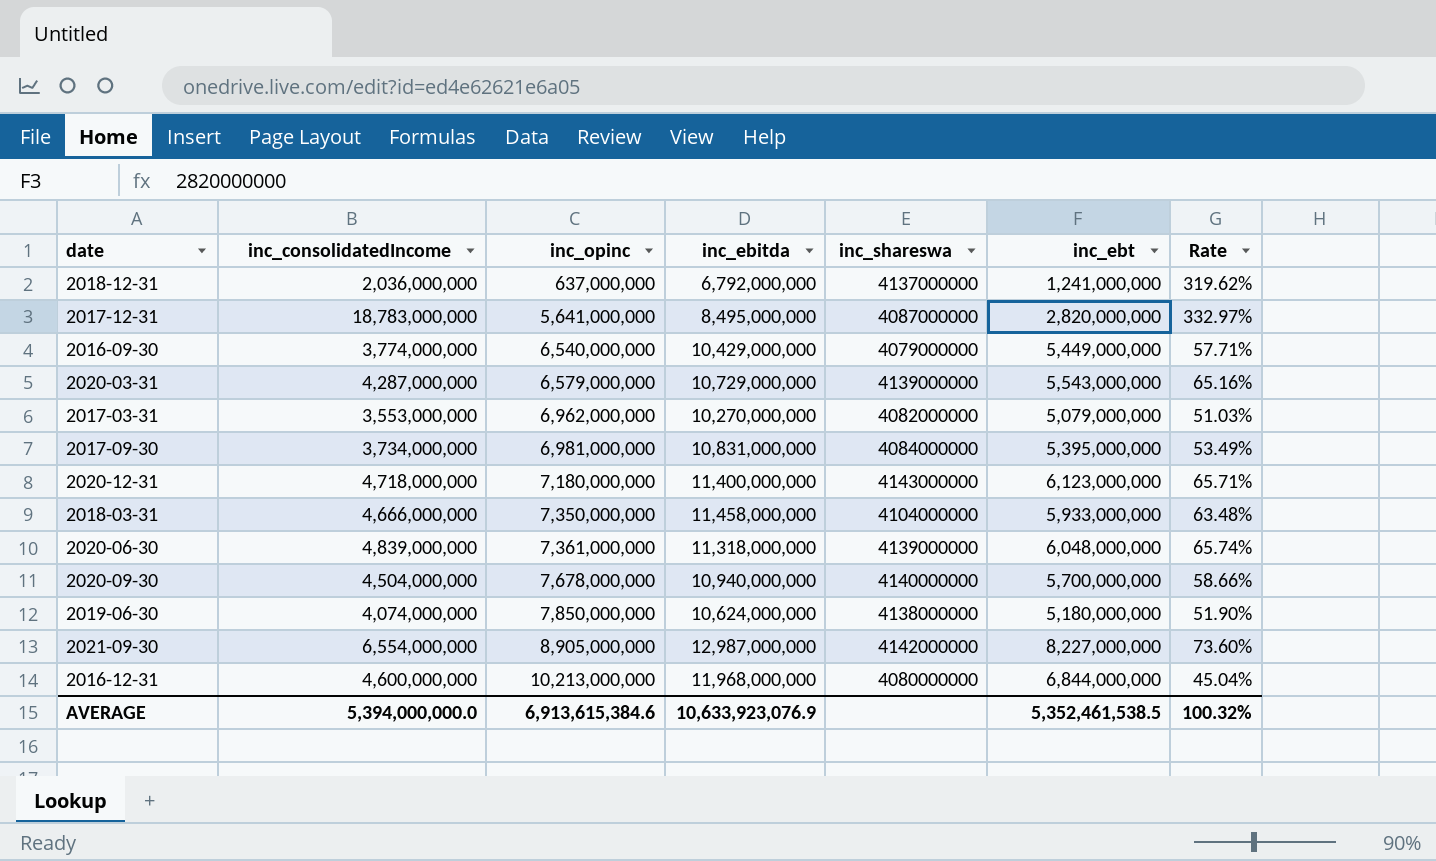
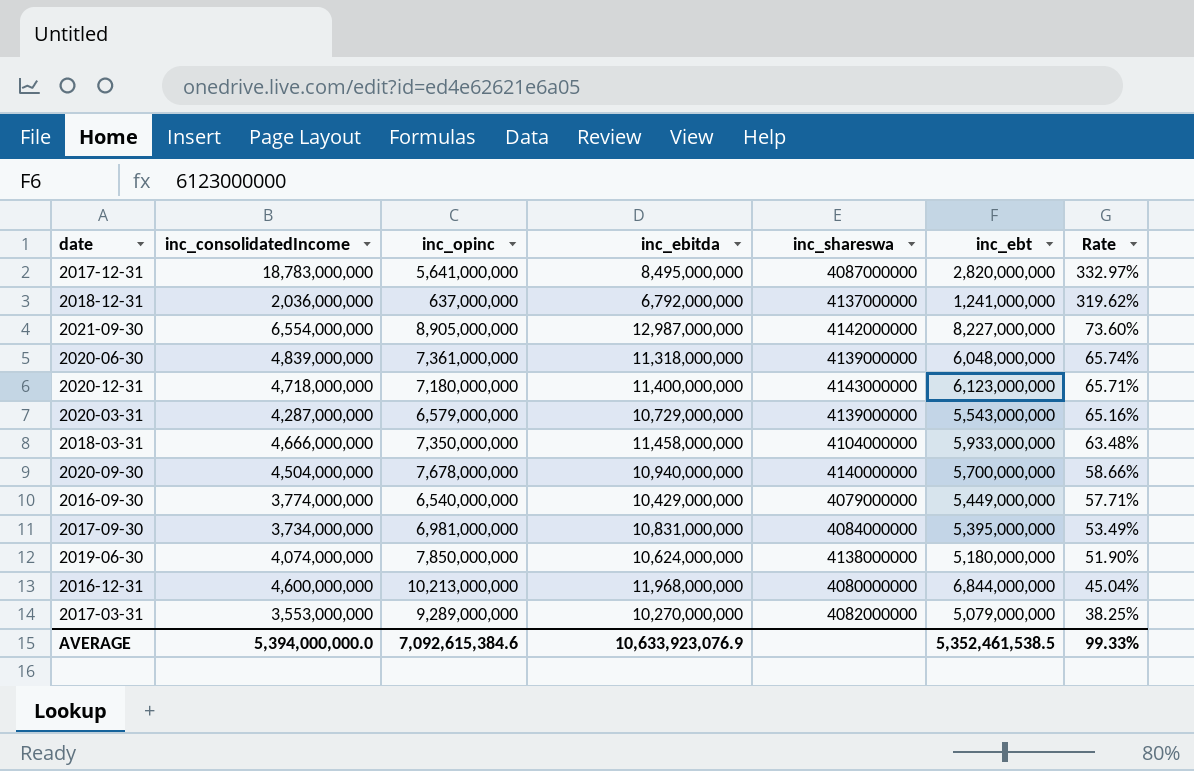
row order: inc_opinc ascending -> Rate descending
2017-03-31 | inc_opinc: 6,962,000,000 -> 9,289,000,000
2017-03-31 | Rate: 51.03% -> 38.25%
AVERAGE | inc_opinc: 6,913,615,384.6 -> 7,092,615,384.6
AVERAGE | Rate: 100.32% -> 99.33%

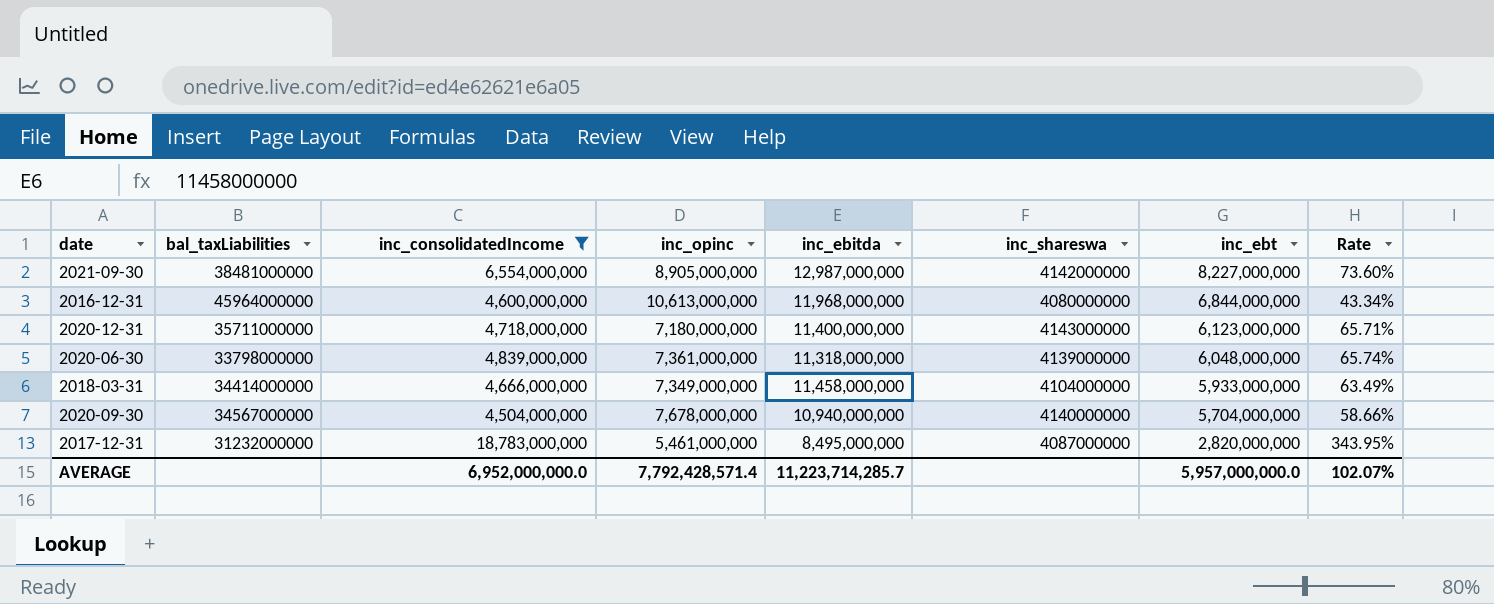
filter: none -> inc_consolidatedIncome >= 4,504,000,000
row order: Rate descending -> inc_ebt descending
column bal_taxLiabilities | position: none -> 2
2016-12-31 | inc_opinc: 10,213,000,000 -> 10,613,000,000
2016-12-31 | Rate: 45.04% -> 43.34%
2018-03-31 | inc_opinc: 7,350,000,000 -> 7,349,000,000
2018-03-31 | Rate: 63.48% -> 63.49%
2020-09-30 | inc_ebt: 5,700,000,000 -> 5,704,000,000
2017-12-31 | inc_opinc: 5,641,000,000 -> 5,461,000,000
2017-12-31 | Rate: 332.97% -> 343.95%
AVERAGE | inc_consolidatedIncome: 5,394,000,000.0 -> 6,952,000,000.0
AVERAGE | inc_opinc: 7,092,615,384.6 -> 7,792,428,571.4
AVERAGE | inc_ebitda: 10,633,923,076.9 -> 11,223,714,285.7
AVERAGE | inc_ebt: 5,352,461,538.5 -> 5,957,000,000.0
AVERAGE | Rate: 99.33% -> 102.07%

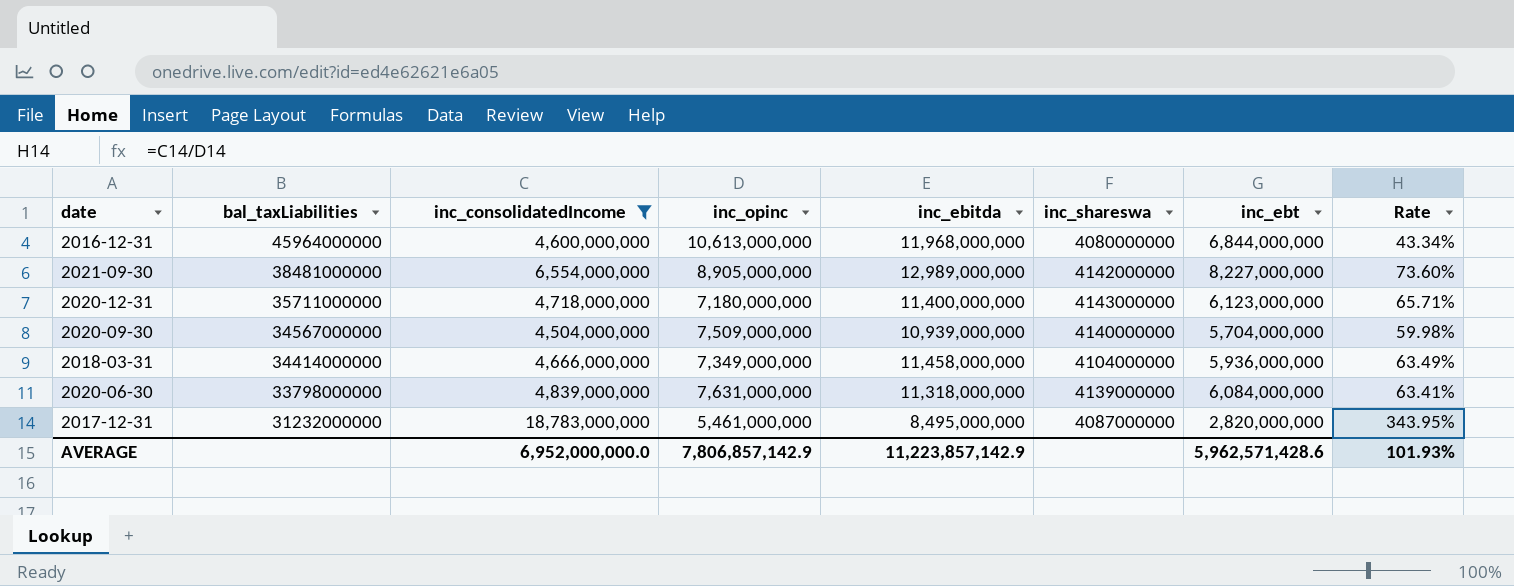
row order: inc_ebt descending -> bal_taxLiabilities descending
2021-09-30 | inc_ebitda: 12,987,000,000 -> 12,989,000,000
2020-09-30 | inc_opinc: 7,678,000,000 -> 7,509,000,000
2020-09-30 | inc_ebitda: 10,940,000,000 -> 10,939,000,000
2020-09-30 | Rate: 58.66% -> 59.98%
2018-03-31 | inc_ebt: 5,933,000,000 -> 5,936,000,000
2020-06-30 | inc_opinc: 7,361,000,000 -> 7,631,000,000
2020-06-30 | inc_ebt: 6,048,000,000 -> 6,084,000,000
2020-06-30 | Rate: 65.74% -> 63.41%
AVERAGE | inc_opinc: 7,792,428,571.4 -> 7,806,857,142.9
AVERAGE | inc_ebitda: 11,223,714,285.7 -> 11,223,857,142.9
AVERAGE | inc_ebt: 5,957,000,000.0 -> 5,962,571,428.6
AVERAGE | Rate: 102.07% -> 101.93%

